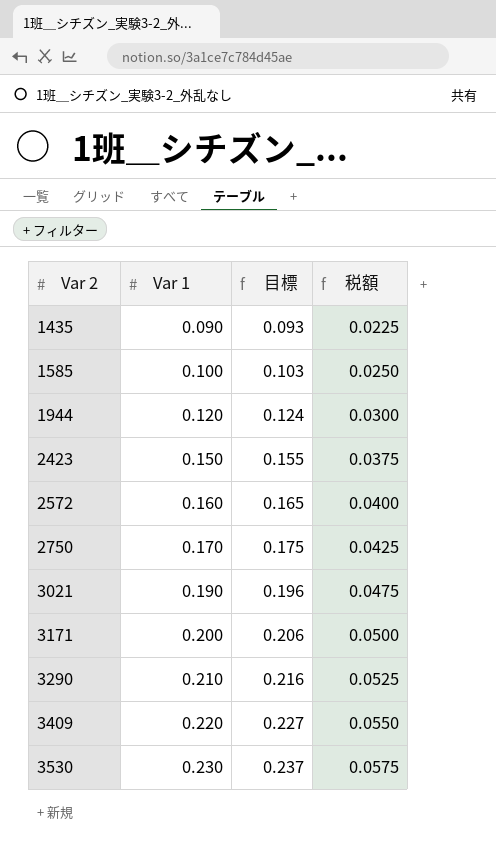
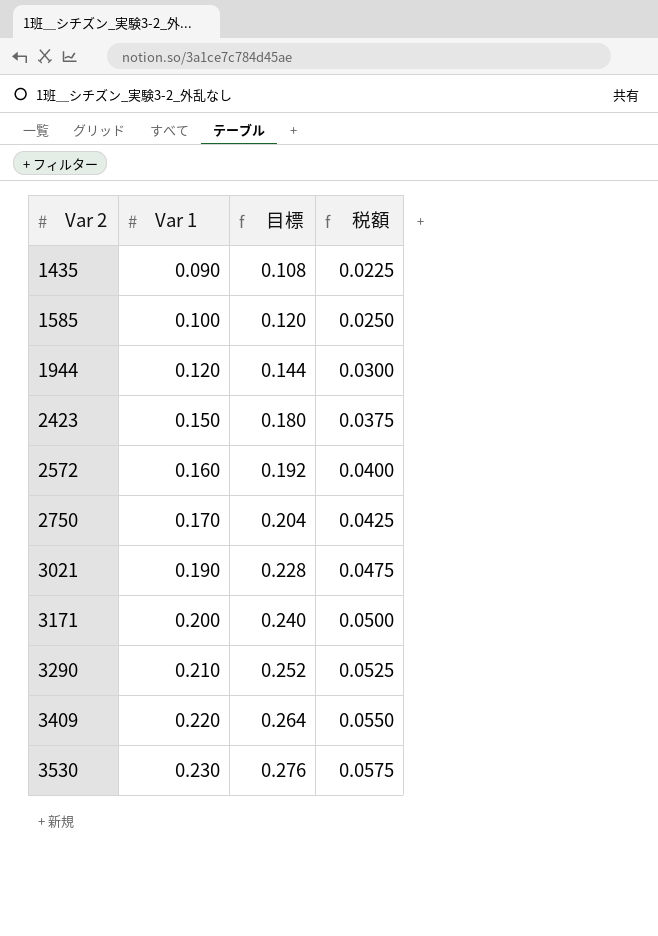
column 目標 | formula: [Var 1] * 1.03 -> [Var 1] * 1.2

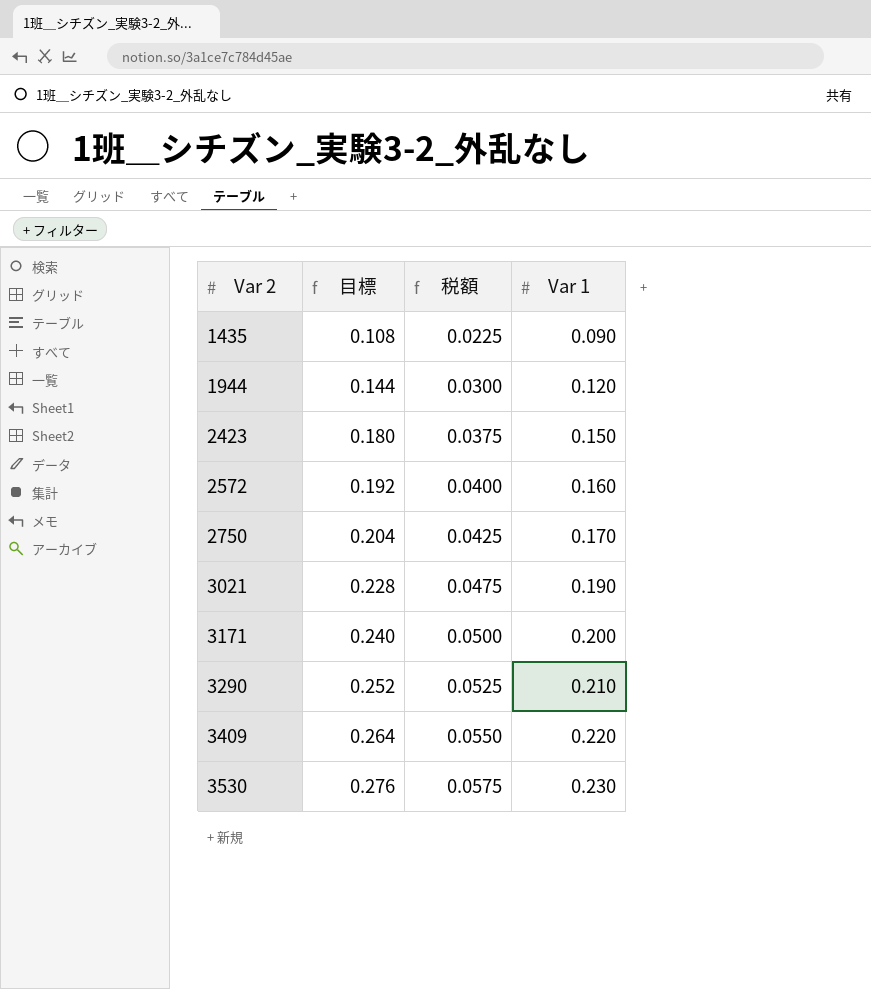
column Var 1 | position: 2 -> 4
row 1585: 0.100 | 0.120 | 0.0250 -> none

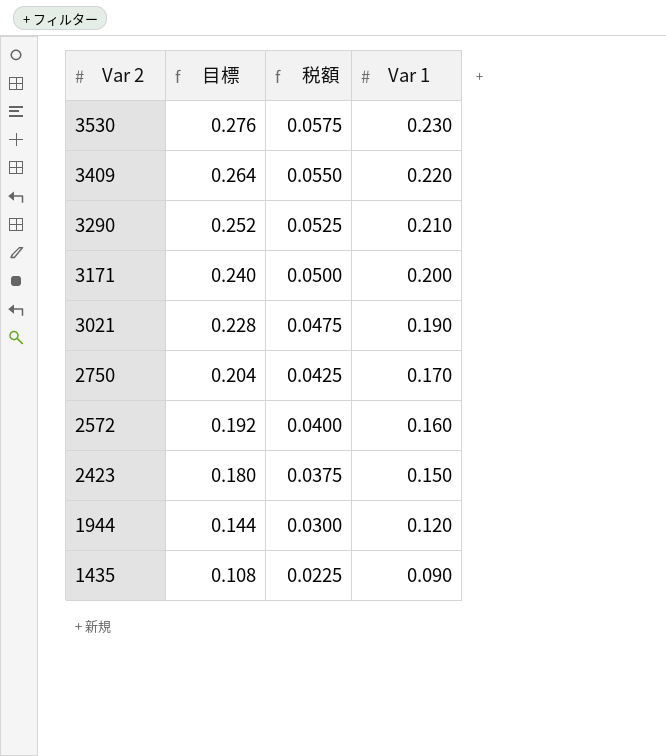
row order: Var 2 ascending -> Var 2 descending

